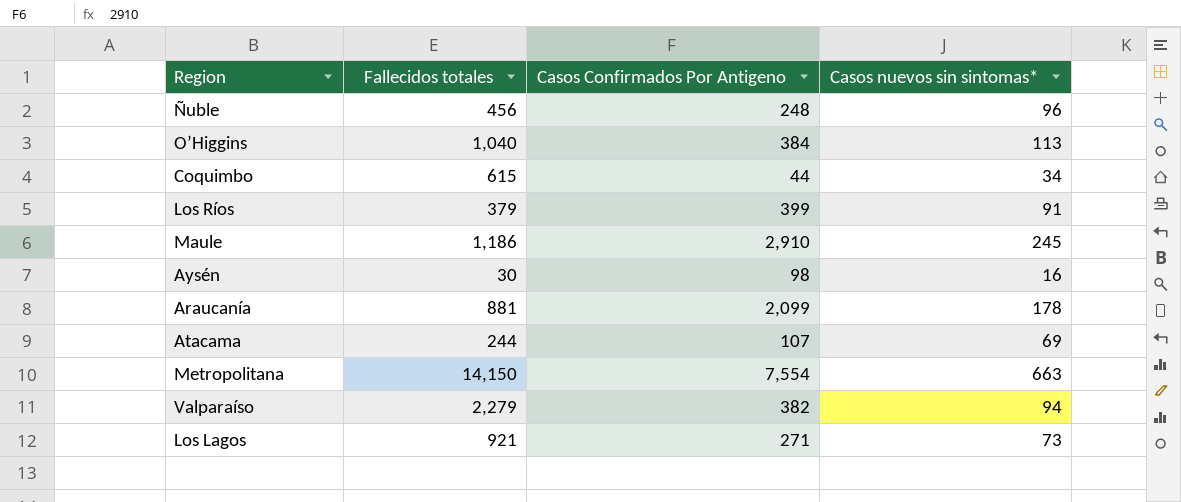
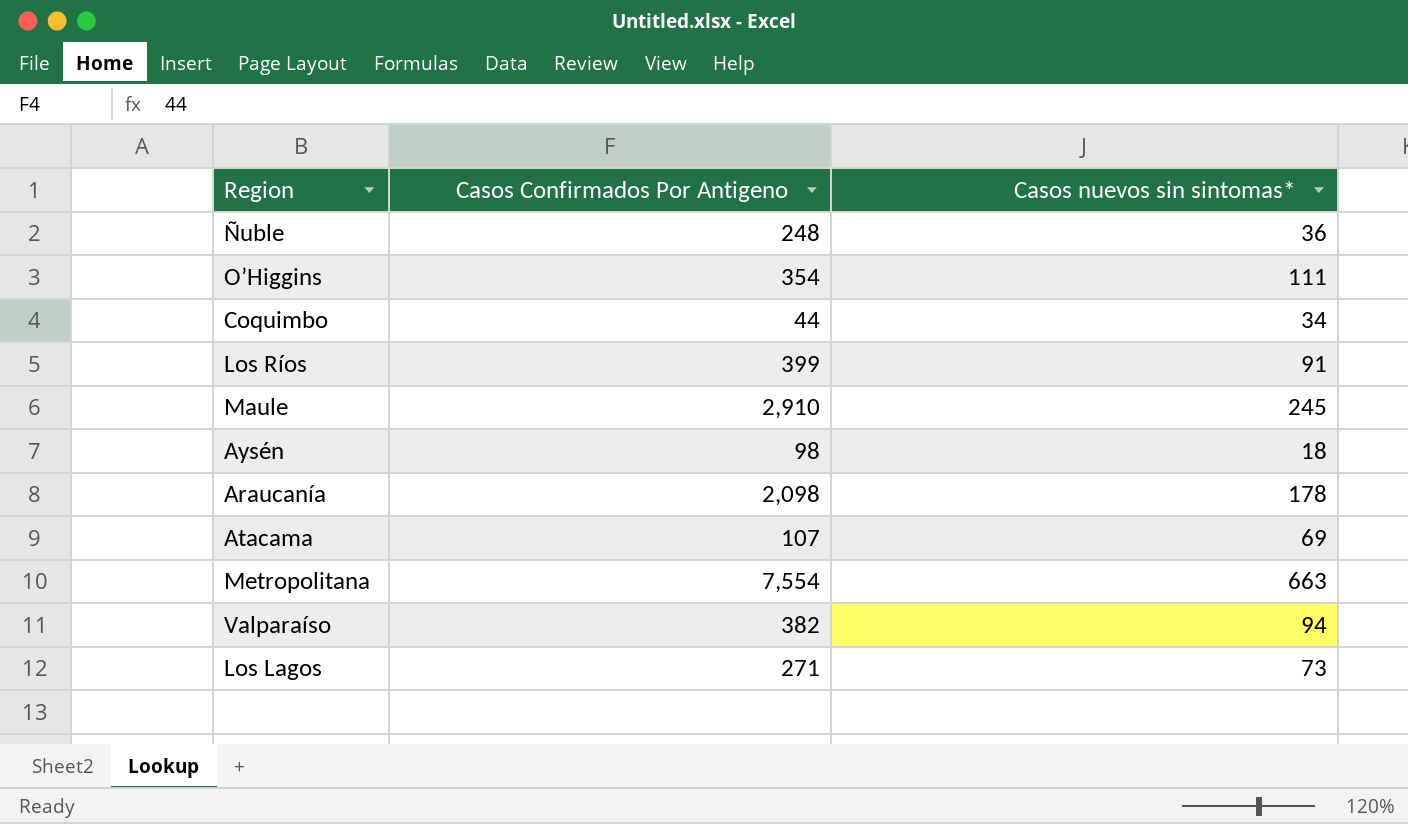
column Fallecidos totales | position: 2 -> none
Ñuble | Casos nuevos sin sintomas*: 96 -> 36
O’Higgins | Casos Confirmados Por Antigeno: 384 -> 354
O’Higgins | Casos nuevos sin sintomas*: 113 -> 111
Aysén | Casos nuevos sin sintomas*: 16 -> 18
Araucanía | Casos Confirmados Por Antigeno: 2,099 -> 2,098

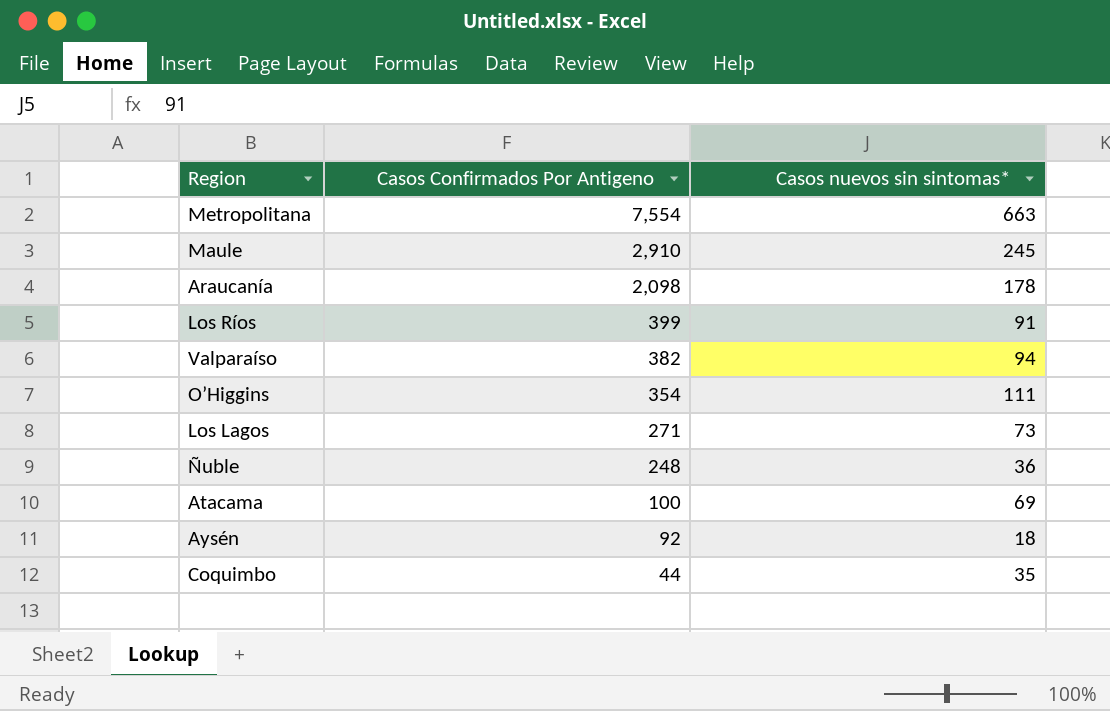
row order: none -> Casos Confirmados Por Antigeno descending
Atacama | Casos Confirmados Por Antigeno: 107 -> 100
Aysén | Casos Confirmados Por Antigeno: 98 -> 92
Coquimbo | Casos nuevos sin sintomas*: 34 -> 35

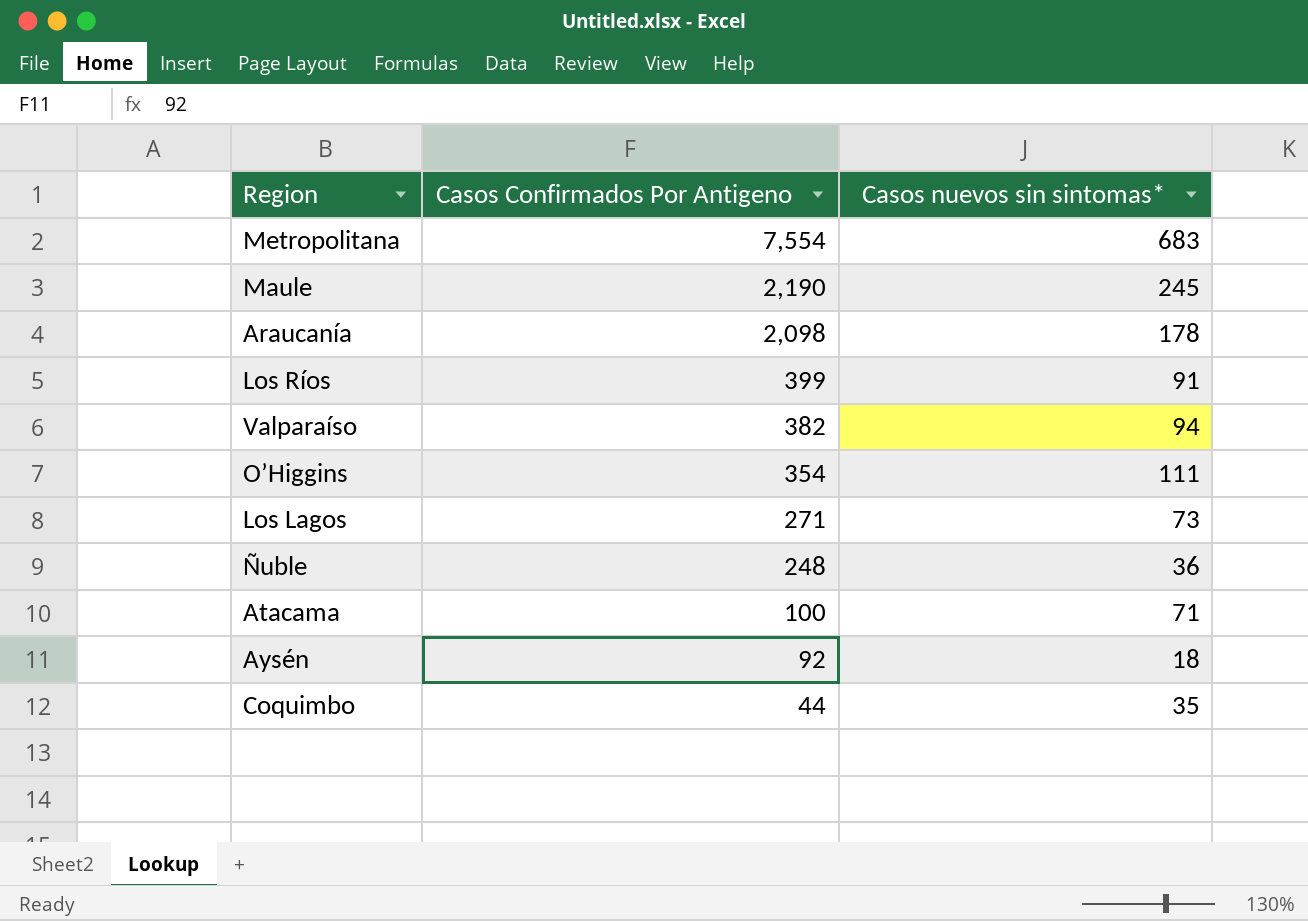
Metropolitana | Casos nuevos sin sintomas*: 663 -> 683
Maule | Casos Confirmados Por Antigeno: 2,910 -> 2,190
Atacama | Casos nuevos sin sintomas*: 69 -> 71

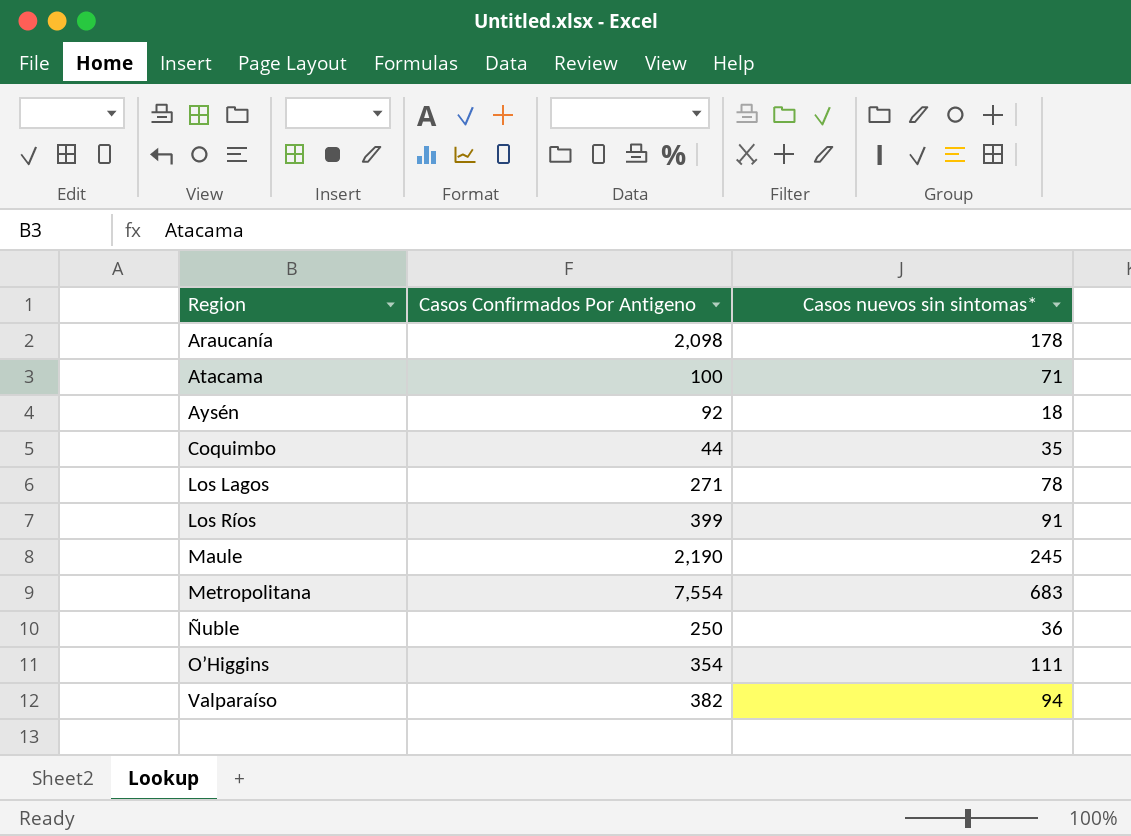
row order: Casos Confirmados Por Antigeno descending -> Region ascending
Los Lagos | Casos nuevos sin sintomas*: 73 -> 78
Ñuble | Casos Confirmados Por Antigeno: 248 -> 250

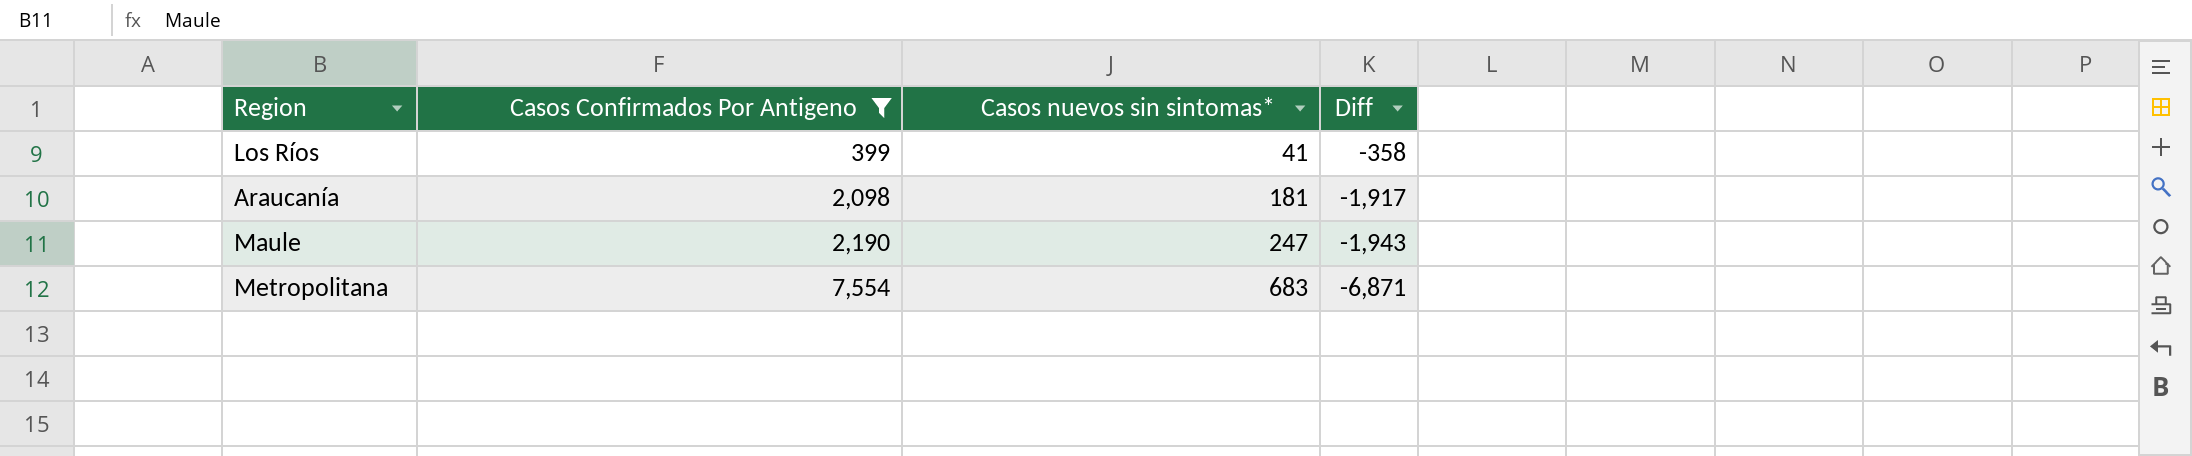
filter: none -> Casos Confirmados Por Antigeno >= 399
row order: Region ascending -> Casos Confirmados Por Antigeno ascending
column Diff | formula: none -> [Casos nuevos sin sintomas*] - [Casos Confirmados Por Antigeno]
Los Ríos | Casos nuevos sin sintomas*: 91 -> 41
Araucanía | Casos nuevos sin sintomas*: 178 -> 181
Maule | Casos nuevos sin sintomas*: 245 -> 247

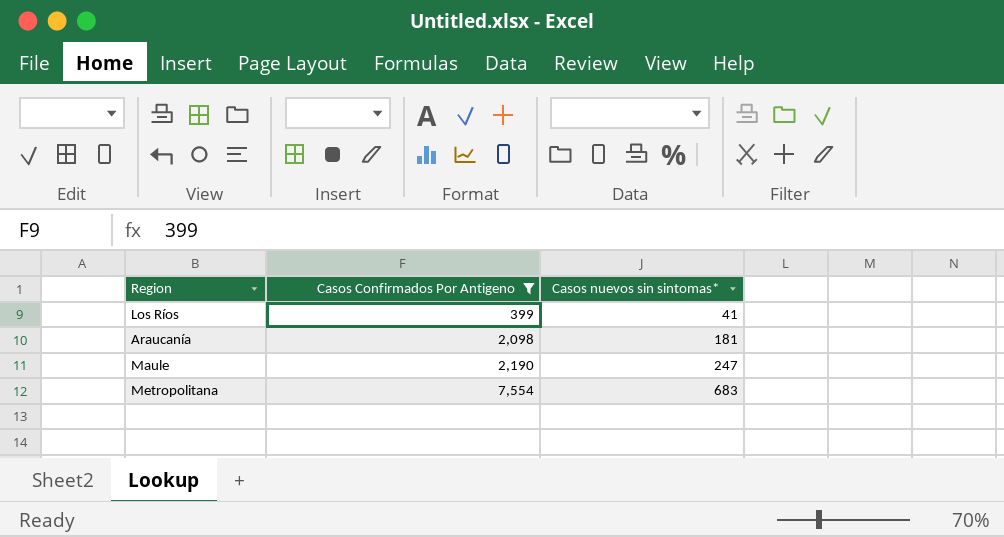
column Diff | formula: [Casos nuevos sin sintomas*] - [Casos Confirmados Por Antigeno] -> none

